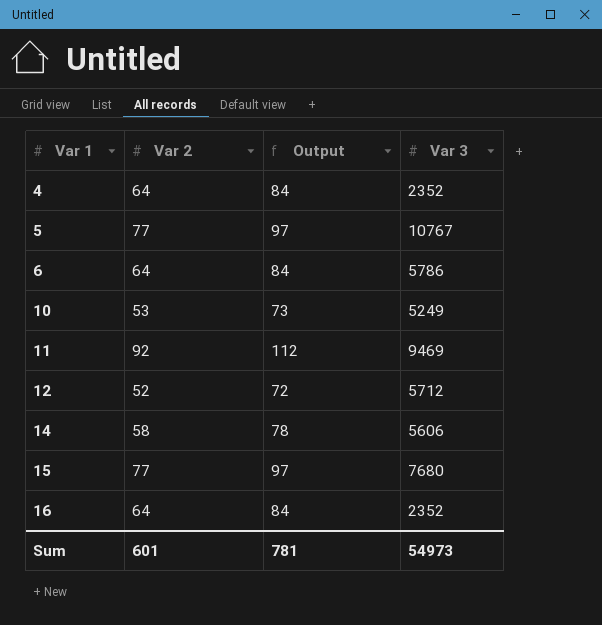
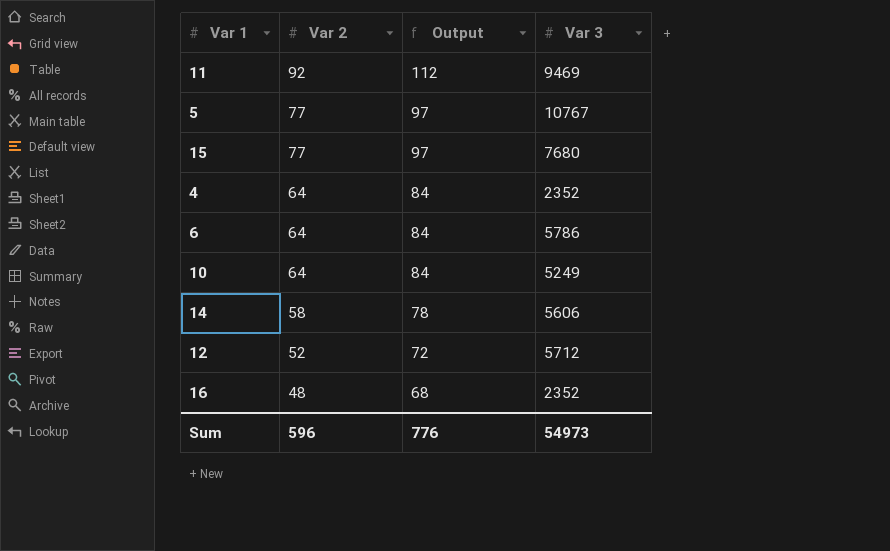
row order: Var 1 ascending -> Var 2 descending
10 | Var 2: 53 -> 64
10 | Output: 73 -> 84
16 | Var 2: 64 -> 48
16 | Output: 84 -> 68
Sum | Var 2: 601 -> 596
Sum | Output: 781 -> 776

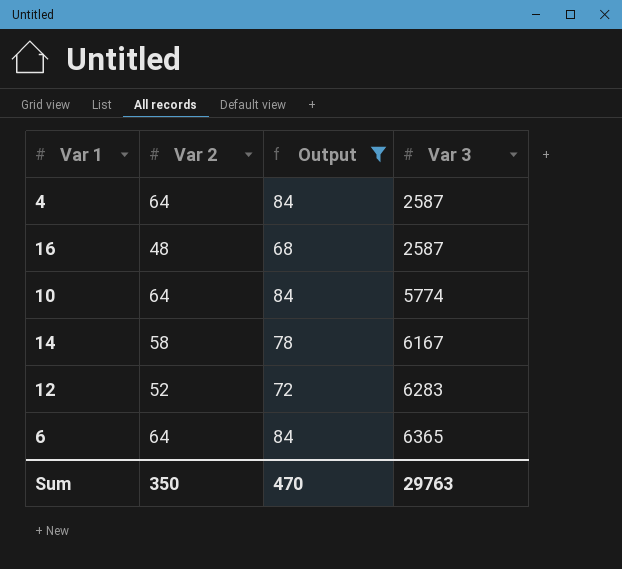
filter: none -> Output <= 84
row order: Var 2 descending -> Var 3 ascending
4 | Var 3: 2352 -> 2587
16 | Var 3: 2352 -> 2587
10 | Var 3: 5249 -> 5774
14 | Var 3: 5606 -> 6167
12 | Var 3: 5712 -> 6283
6 | Var 3: 5786 -> 6365
Sum | Var 2: 596 -> 350
Sum | Output: 776 -> 470
Sum | Var 3: 54973 -> 29763

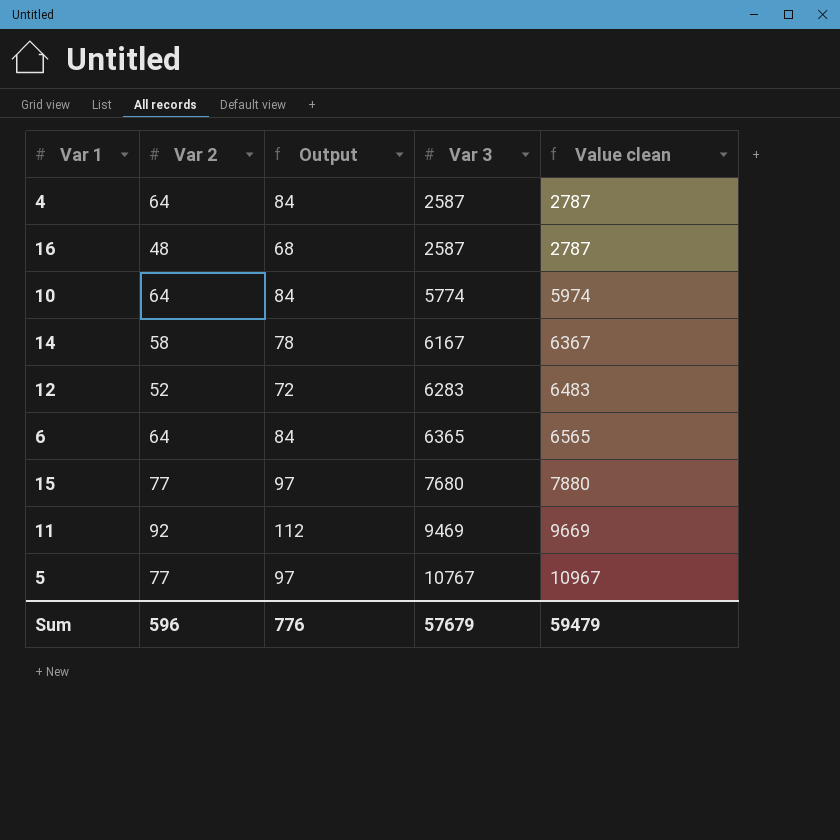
filter: Output <= 84 -> none
column Value clean | formula: none -> [Var 3] + 200
Sum | Var 2: 350 -> 596
Sum | Output: 470 -> 776
Sum | Var 3: 29763 -> 57679

